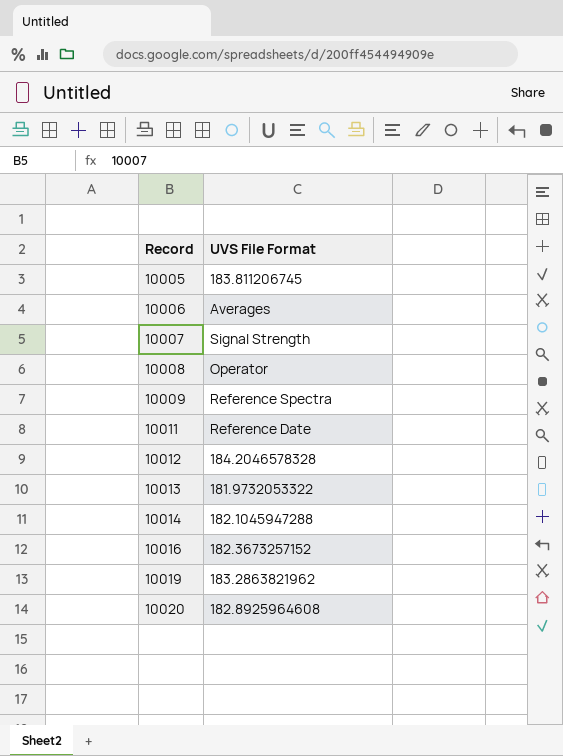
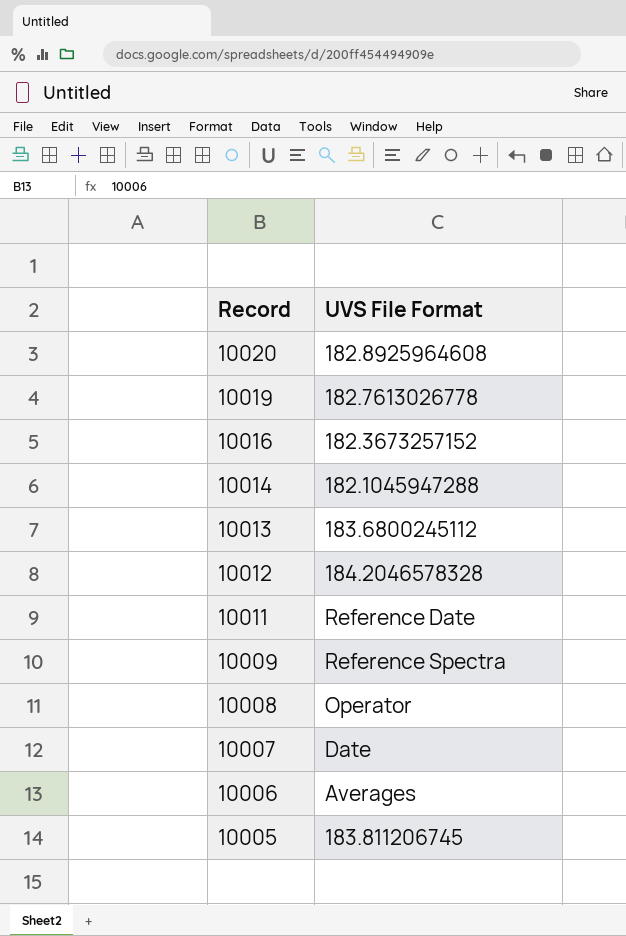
row order: Record ascending -> Record descending
10019 | UVS File Format: 183.2863821962 -> 182.7613026778
10013 | UVS File Format: 181.9732053322 -> 183.6800245112
10007 | UVS File Format: Signal Strength -> Date

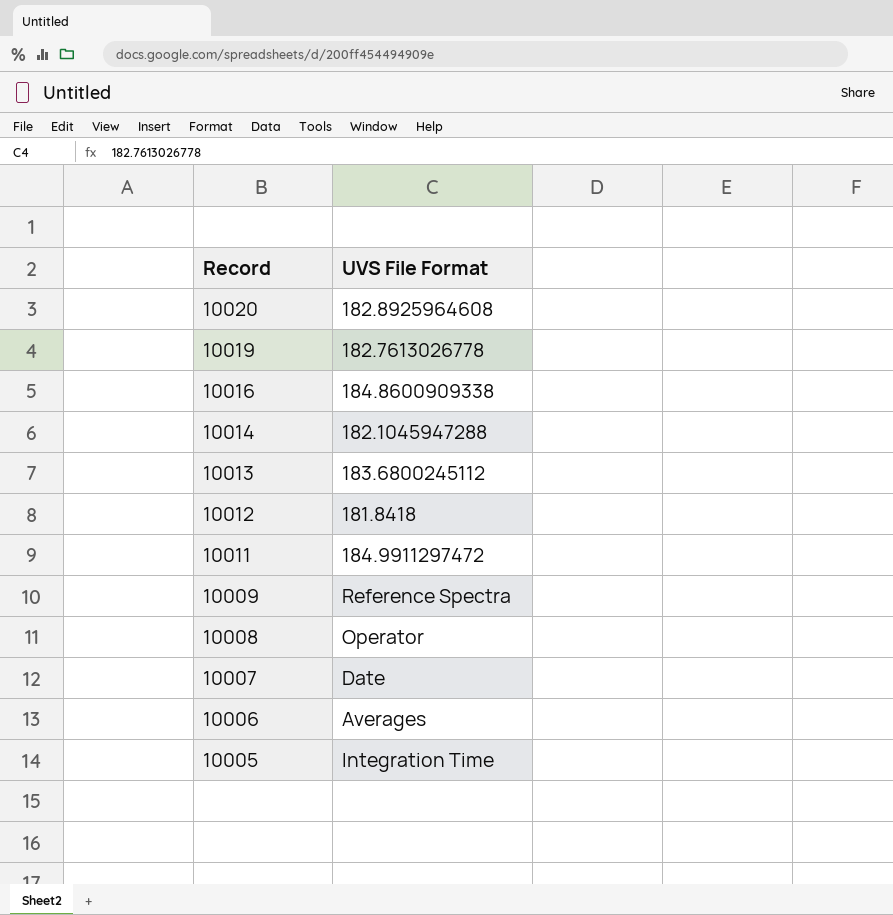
10016 | UVS File Format: 182.3673257152 -> 184.8600909338
10012 | UVS File Format: 184.2046578328 -> 181.8418
10011 | UVS File Format: Reference Date -> 184.9911297472
10005 | UVS File Format: 183.811206745 -> Integration Time

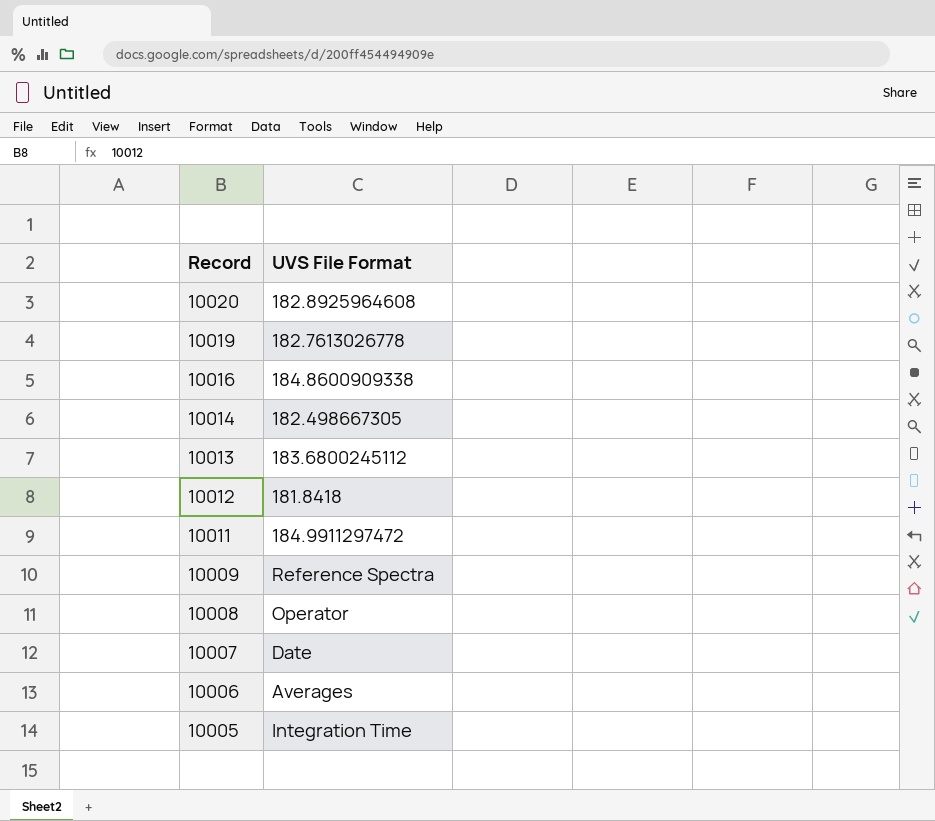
10014 | UVS File Format: 182.1045947288 -> 182.498667305

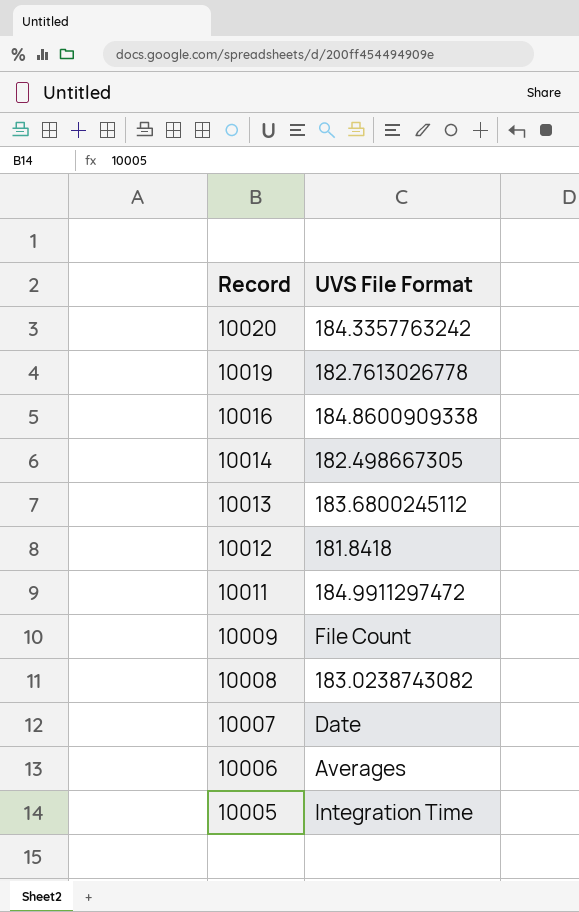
10020 | UVS File Format: 182.8925964608 -> 184.3357763242
10009 | UVS File Format: Reference Spectra -> File Count
10008 | UVS File Format: Operator -> 183.0238743082

